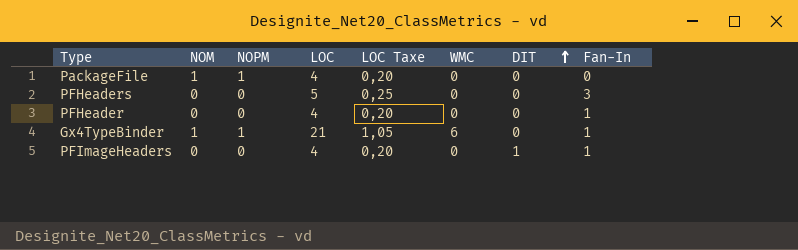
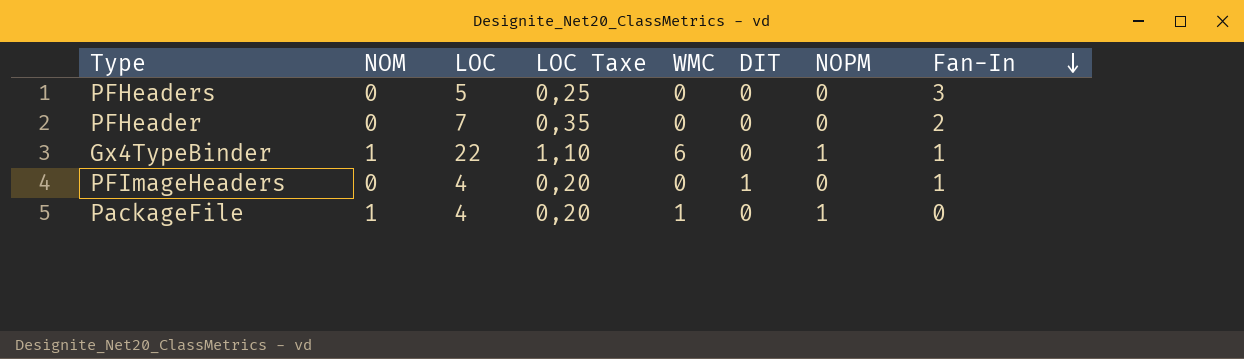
row order: DIT ascending -> Fan-In descending
column NOPM | position: 3 -> 7
PFHeader | LOC: 4 -> 7
PFHeader | LOC Taxe: 0,20 -> 0,35
PFHeader | Fan-In: 1 -> 2
Gx4TypeBinder | LOC: 21 -> 22
Gx4TypeBinder | LOC Taxe: 1,05 -> 1,10
PackageFile | WMC: 0 -> 1

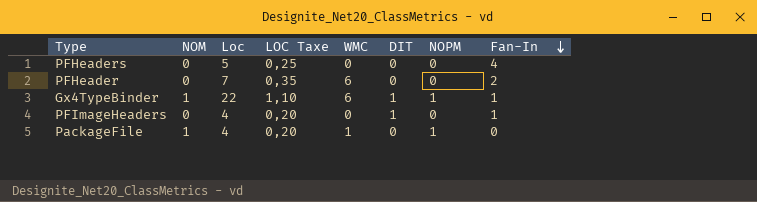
column name: LOC -> Loc
PFHeaders | Fan-In: 3 -> 4
PFHeader | WMC: 0 -> 6
Gx4TypeBinder | DIT: 0 -> 1

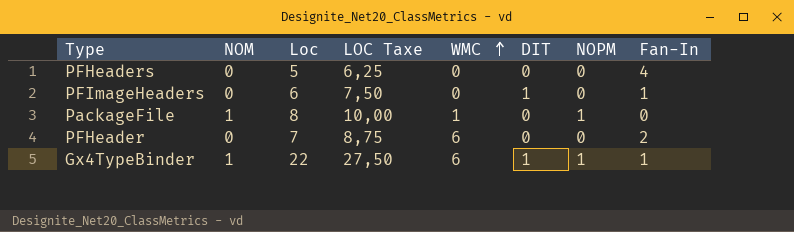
row order: Fan-In descending -> WMC ascending
column LOC Taxe | formula: [Loc] * 0,05 -> [Loc] * 1,25
PFImageHeaders | Loc: 4 -> 6
PackageFile | Loc: 4 -> 8

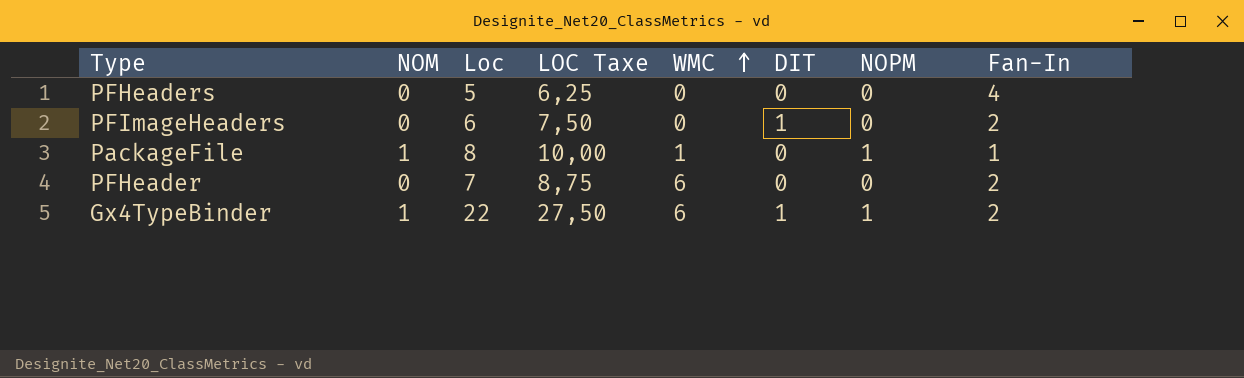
PFImageHeaders | Fan-In: 1 -> 2
PackageFile | Fan-In: 0 -> 1
Gx4TypeBinder | Fan-In: 1 -> 2

